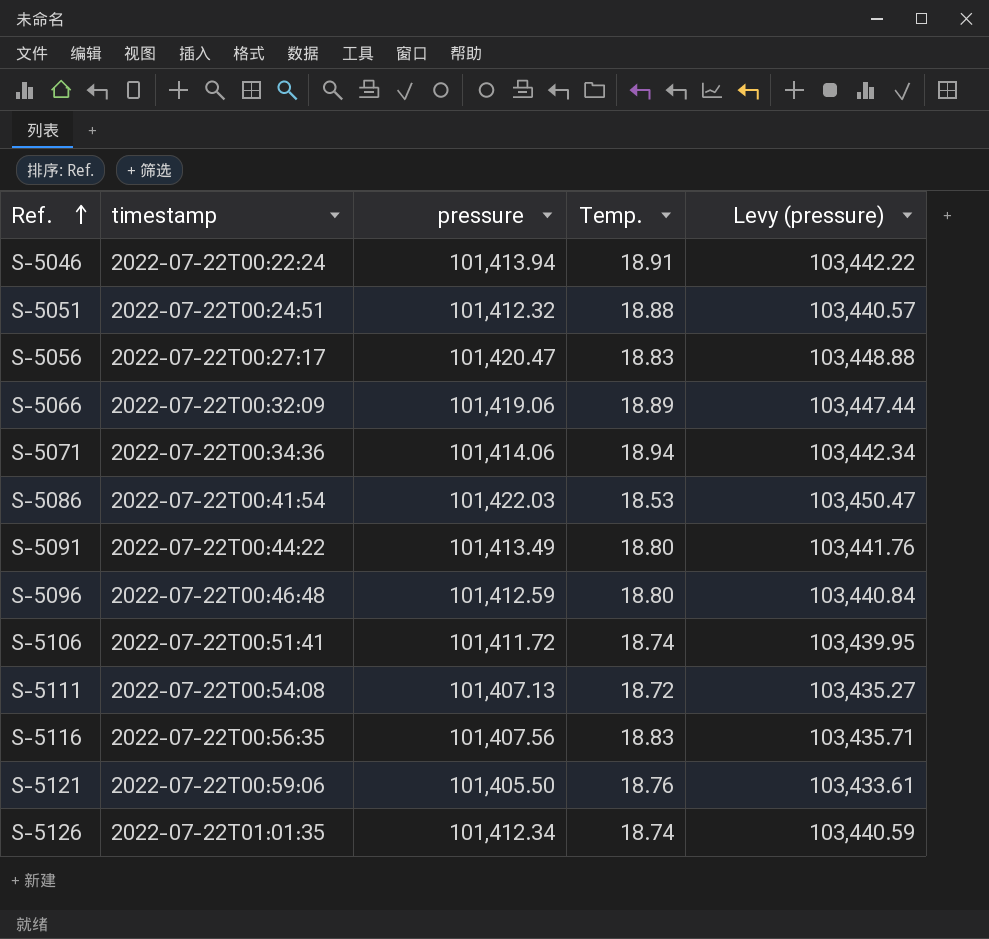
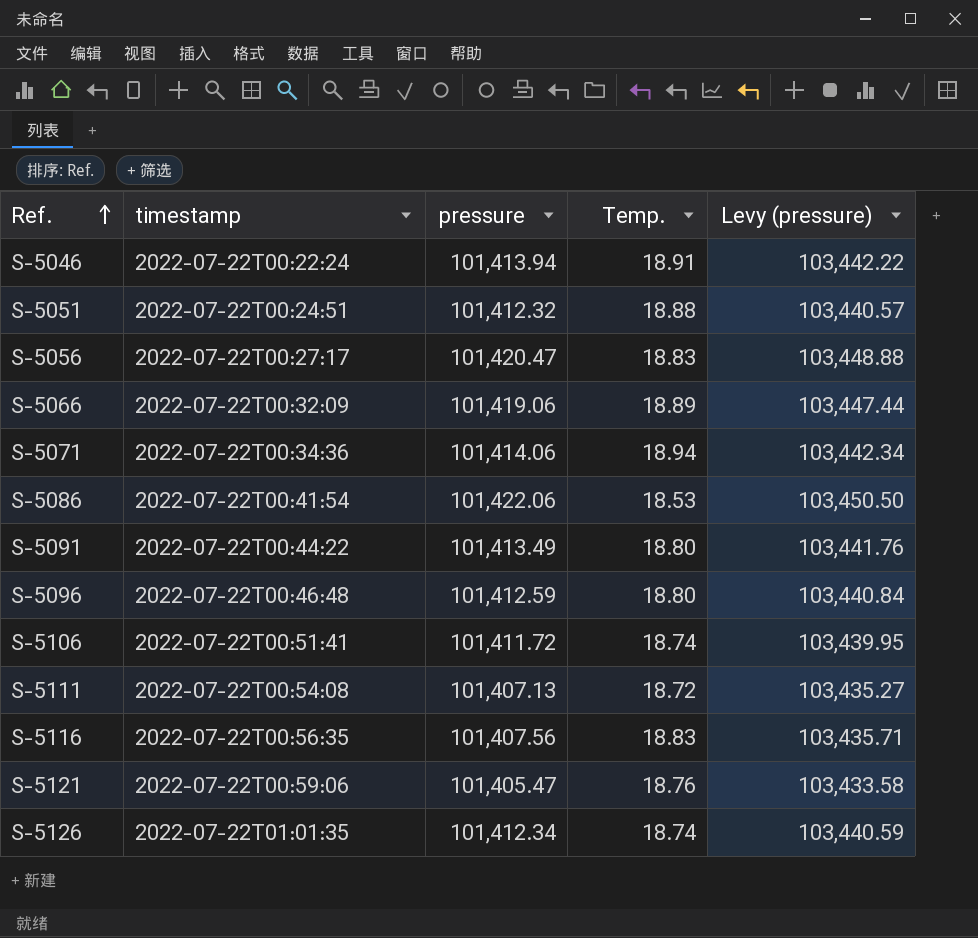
S-5086 | pressure: 101,422.03 -> 101,422.06
S-5086 | Levy (pressure): 103,450.47 -> 103,450.50
S-5121 | pressure: 101,405.50 -> 101,405.47
S-5121 | Levy (pressure): 103,433.61 -> 103,433.58

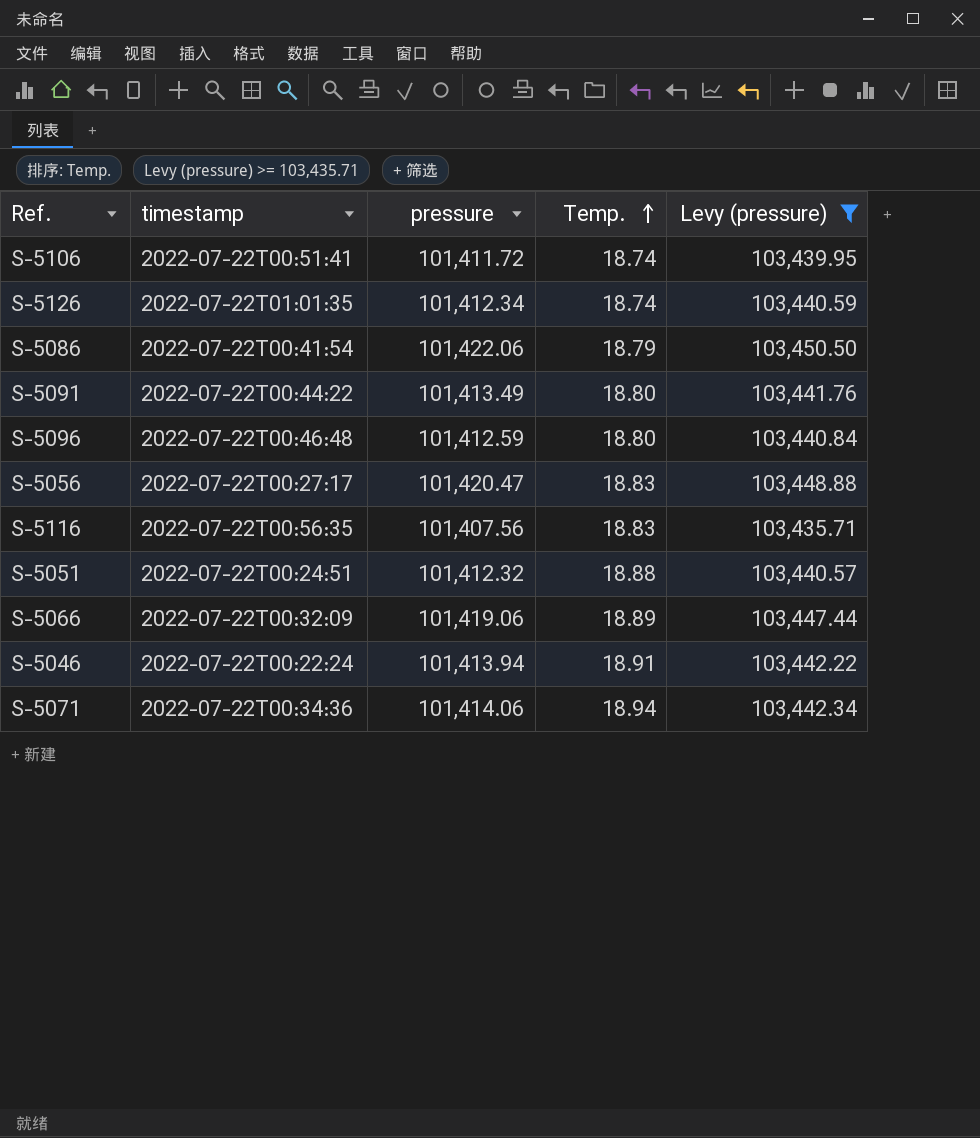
filter: none -> Levy (pressure) >= 103,435.71
row order: Ref. ascending -> Temp. ascending
S-5086 | Temp.: 18.53 -> 18.79

